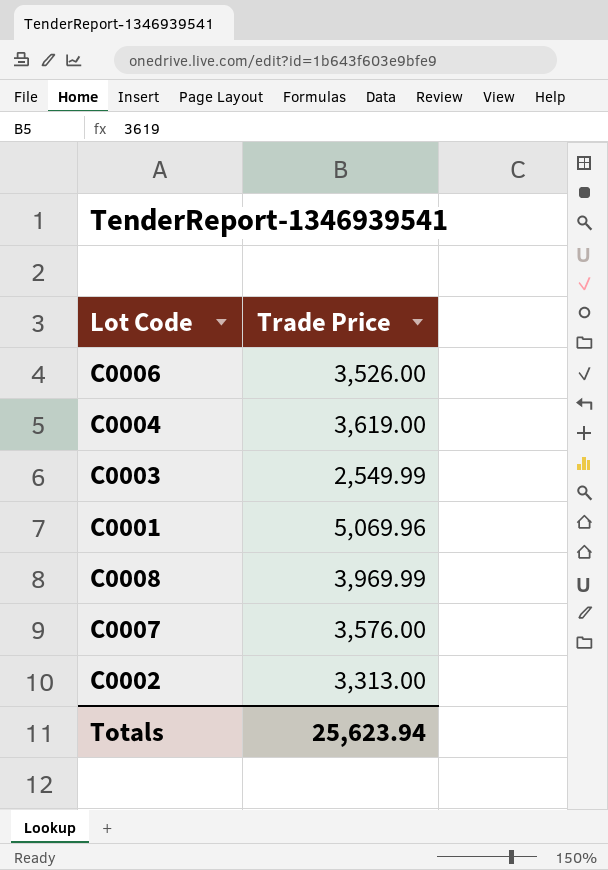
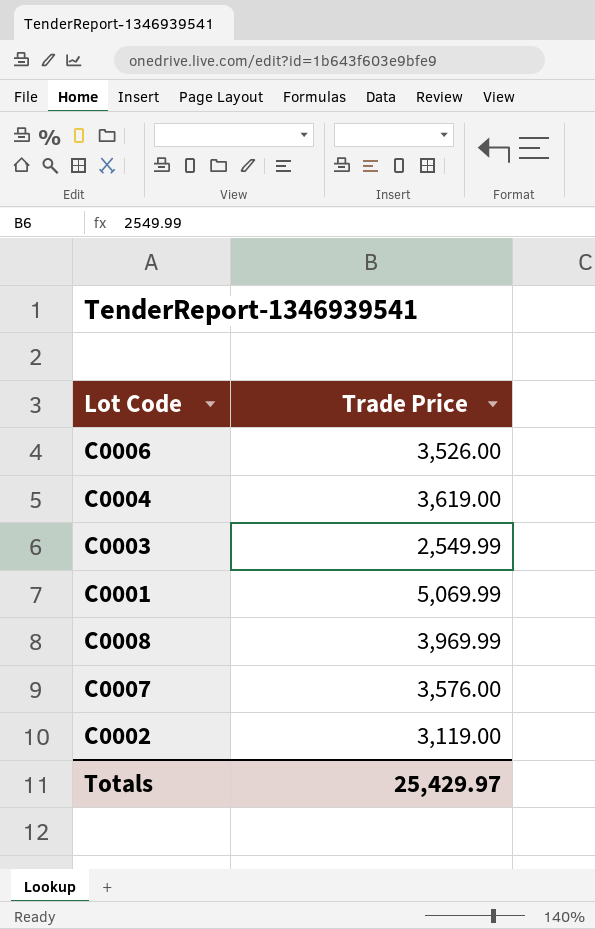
C0001 | Trade Price: 5,069.96 -> 5,069.99
C0002 | Trade Price: 3,313.00 -> 3,119.00
Totals | Trade Price: 25,623.94 -> 25,429.97

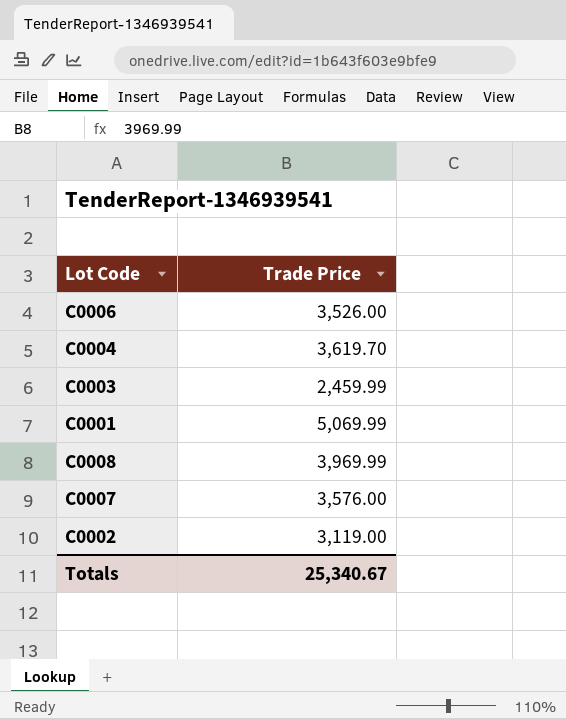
C0004 | Trade Price: 3,619.00 -> 3,619.70
C0003 | Trade Price: 2,549.99 -> 2,459.99
Totals | Trade Price: 25,429.97 -> 25,340.67

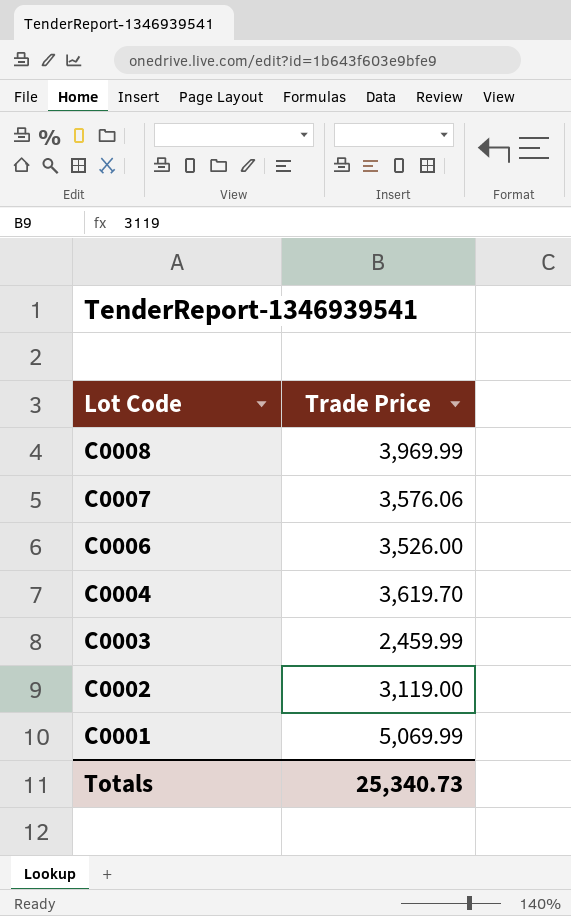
row order: none -> Lot Code descending
C0007 | Trade Price: 3,576.00 -> 3,576.06
Totals | Trade Price: 25,340.67 -> 25,340.73

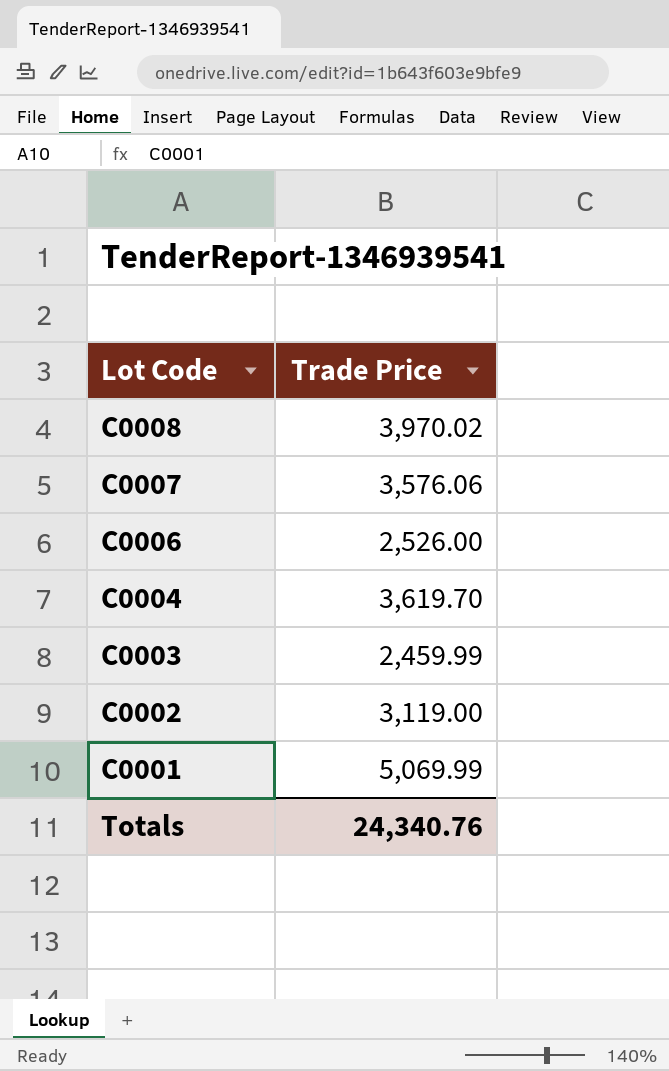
C0008 | Trade Price: 3,969.99 -> 3,970.02
C0006 | Trade Price: 3,526.00 -> 2,526.00
Totals | Trade Price: 25,340.73 -> 24,340.76

